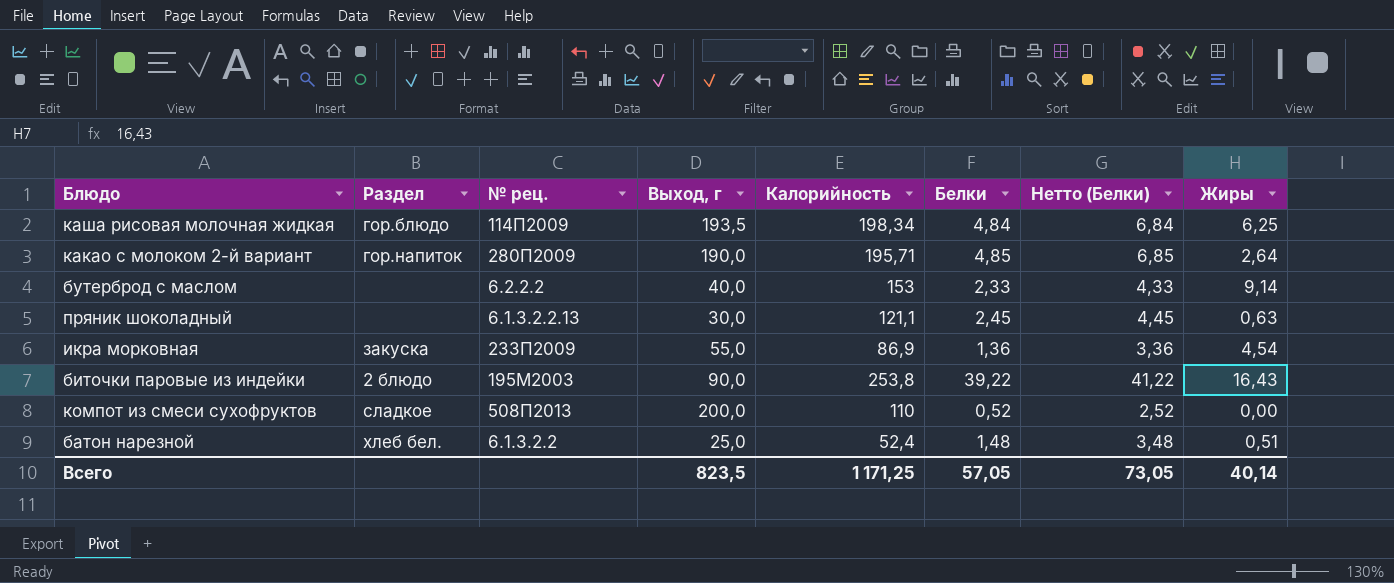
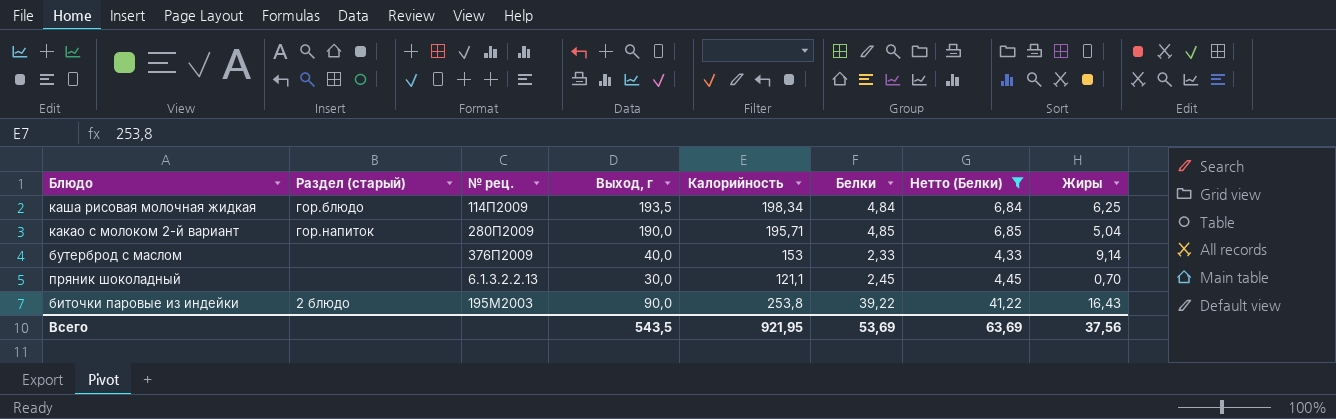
filter: none -> Нетто (Белки) >= 4,33
column name: Раздел -> Раздел (старый)
какао с молоком 2-й вариант | Жиры: 2,64 -> 5,04
бутерброд с маслом | № рец.: 6.2.2.2 -> 376П2009
пряник шоколадный | Жиры: 0,63 -> 0,70
Всего | Выход, г: 823,5 -> 543,5
Всего | Калорийность: 1 171,25 -> 921,95
Всего | Белки: 57,05 -> 53,69
Всего | Нетто (Белки): 73,05 -> 63,69
Всего | Жиры: 40,14 -> 37,56

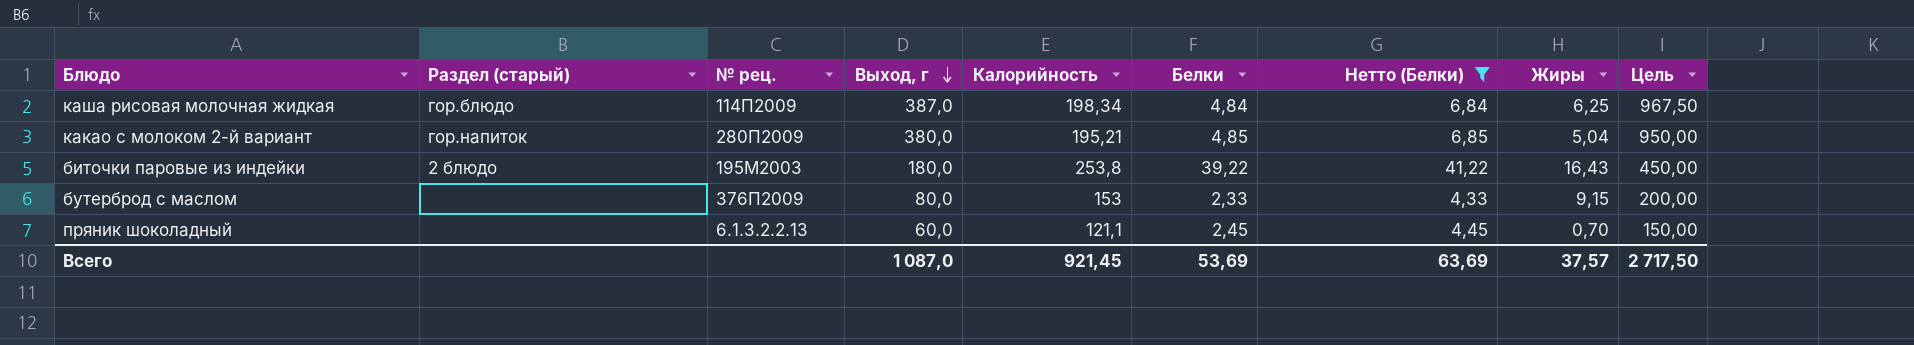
row order: none -> Выход, г descending
column Цель | formula: none -> [Выход, г] * 2,5
каша рисовая молочная жидкая | Выход, г: 193,5 -> 387,0
какао с молоком 2-й вариант | Выход, г: 190,0 -> 380,0
какао с молоком 2-й вариант | Калорийность: 195,71 -> 195,21
биточки паровые из индейки | Выход, г: 90,0 -> 180,0
бутерброд с маслом | Выход, г: 40,0 -> 80,0
бутерброд с маслом | Жиры: 9,14 -> 9,15
пряник шоколадный | Выход, г: 30,0 -> 60,0
Всего | Выход, г: 543,5 -> 1 087,0
Всего | Калорийность: 921,95 -> 921,45
Всего | Жиры: 37,56 -> 37,57

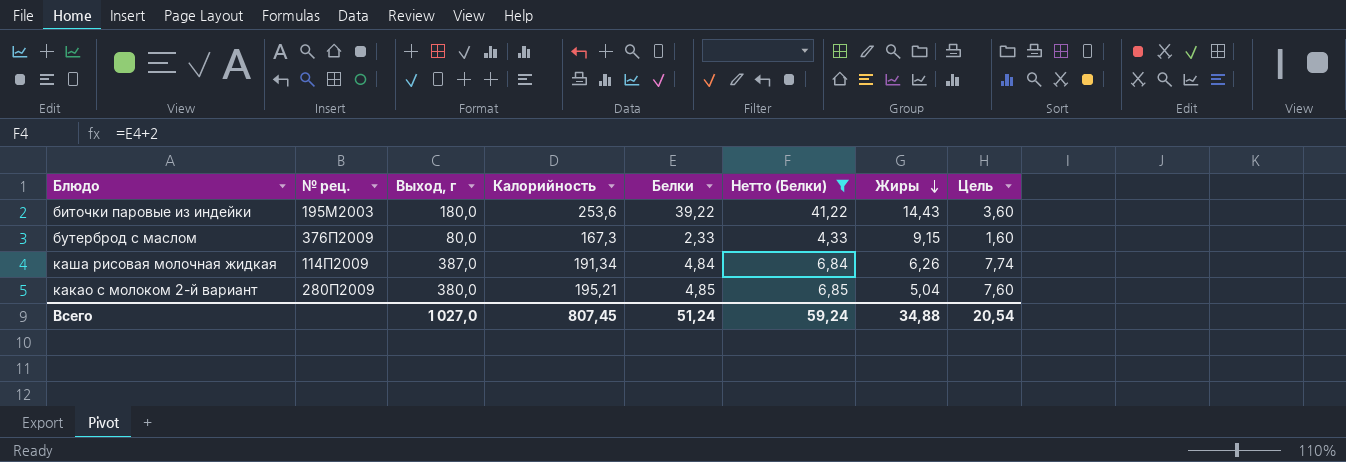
row order: Выход, г descending -> Жиры descending
column Раздел (старый) | position: 2 -> none
column Цель | formula: [Выход, г] * 2,5 -> [Выход, г] * 0,02
row пряник шоколадный: none | 6.1.3.2.2.13 | 60,0 | 121,1 | 2,45 | 4,45 | 0,70 | 150,00 -> none
биточки паровые из индейки | Калорийность: 253,8 -> 253,6
биточки паровые из индейки | Жиры: 16,43 -> 14,43
бутерброд с маслом | Калорийность: 153 -> 167,3
каша рисовая молочная жидкая | Калорийность: 198,34 -> 191,34
каша рисовая молочная жидкая | Жиры: 6,25 -> 6,26
Всего | Выход, г: 1 087,0 -> 1 027,0
Всего | Калорийность: 921,45 -> 807,45
Всего | Белки: 53,69 -> 51,24
Всего | Нетто (Белки): 63,69 -> 59,24
Всего | Жиры: 37,57 -> 34,88
Всего | Цель: 2 717,50 -> 20,54

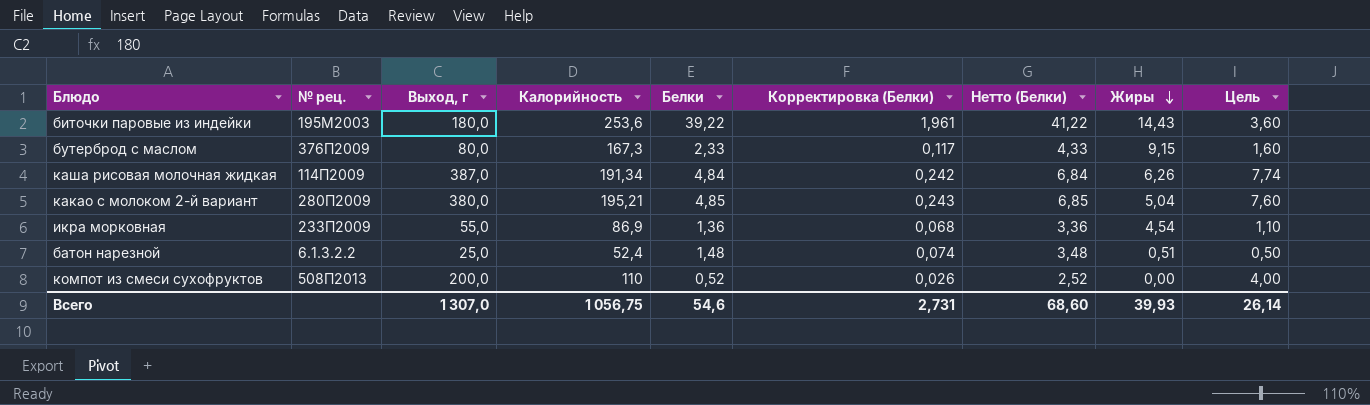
filter: Нетто (Белки) >= 4,33 -> none
column Корректировка (Белки) | formula: none -> [Белки] * 0,05
Всего | Выход, г: 1 027,0 -> 1 307,0
Всего | Калорийность: 807,45 -> 1 056,75
Всего | Белки: 51,24 -> 54,6
Всего | Нетто (Белки): 59,24 -> 68,60
Всего | Жиры: 34,88 -> 39,93
Всего | Цель: 20,54 -> 26,14

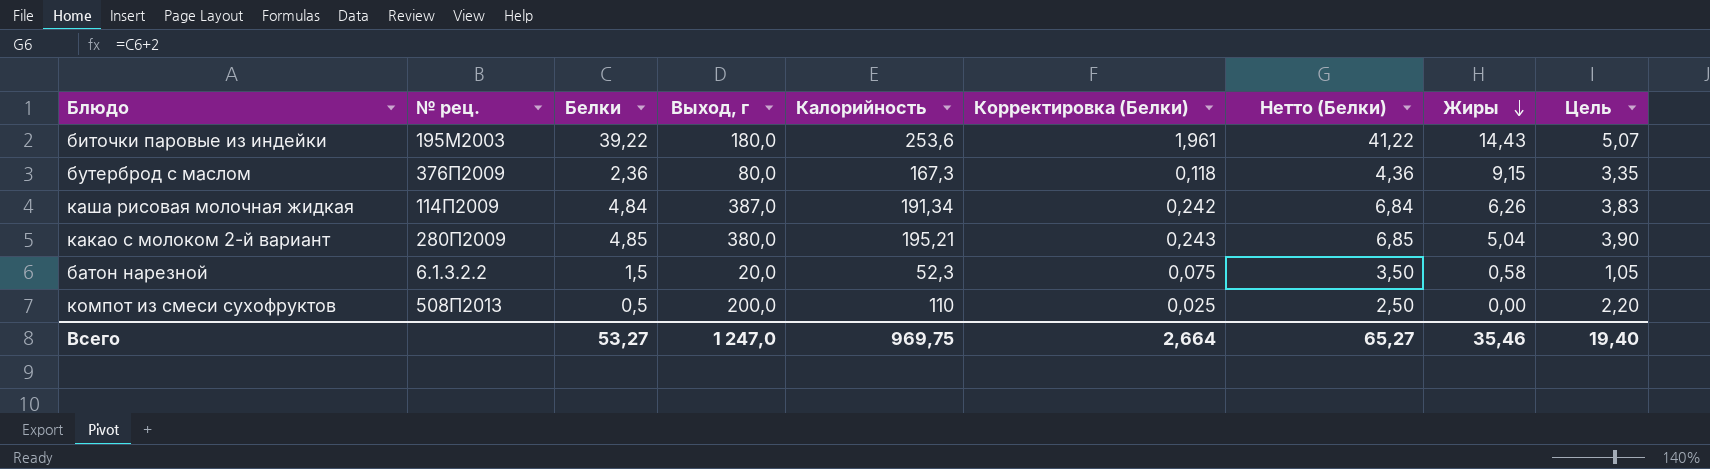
column Белки | position: 5 -> 3
column Цель | formula: [Выход, г] * 0,02 -> [Калорийность] * 0,02
row икра морковная: 233П2009 | 55,0 | 86,9 | 1,36 | 0,068 | 3,36 | 4,54 | 1,10 -> none
бутерброд с маслом | Белки: 2,33 -> 2,36
бутерброд с маслом | Корректировка (Белки): 0,117 -> 0,118
бутерброд с маслом | Нетто (Белки): 4,33 -> 4,36
батон нарезной | Белки: 1,48 -> 1,5
батон нарезной | Выход, г: 25,0 -> 20,0
батон нарезной | Калорийность: 52,4 -> 52,3
батон нарезной | Корректировка (Белки): 0,074 -> 0,075
батон нарезной | Нетто (Белки): 3,48 -> 3,50
батон нарезной | Жиры: 0,51 -> 0,58
компот из смеси сухофруктов | Белки: 0,52 -> 0,5
компот из смеси сухофруктов | Корректировка (Белки): 0,026 -> 0,025
компот из смеси сухофруктов | Нетто (Белки): 2,52 -> 2,50
Всего | Белки: 54,6 -> 53,27
Всего | Выход, г: 1 307,0 -> 1 247,0
Всего | Калорийность: 1 056,75 -> 969,75
Всего | Корректировка (Белки): 2,731 -> 2,664
Всего | Нетто (Белки): 68,60 -> 65,27
Всего | Жиры: 39,93 -> 35,46
Всего | Цель: 26,14 -> 19,40

